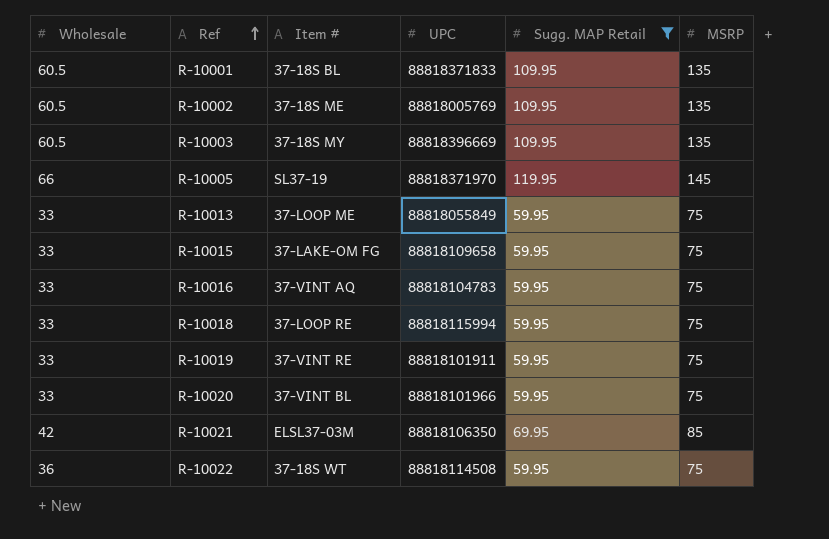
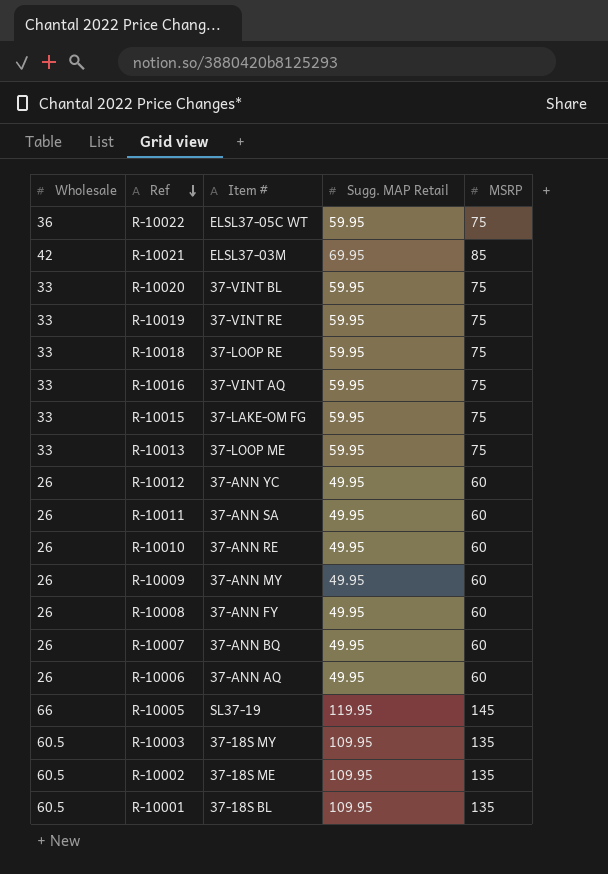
filter: Sugg. MAP Retail != 49.95 -> none
row order: Ref ascending -> Ref descending
column UPC | position: 4 -> none
R-10022 | Item #: 37-18S WT -> ELSL37-05C WT

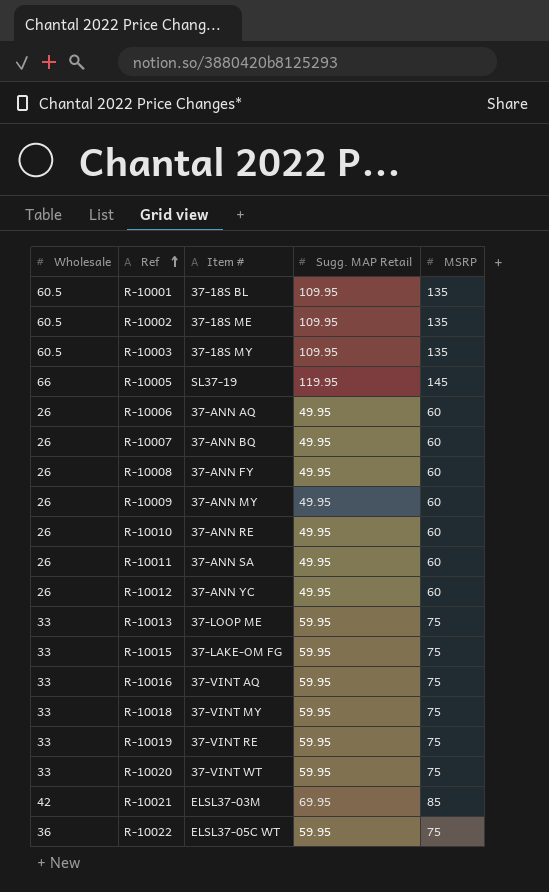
row order: Ref descending -> Ref ascending
R-10018 | Item #: 37-LOOP RE -> 37-VINT MY
R-10020 | Item #: 37-VINT BL -> 37-VINT WT

